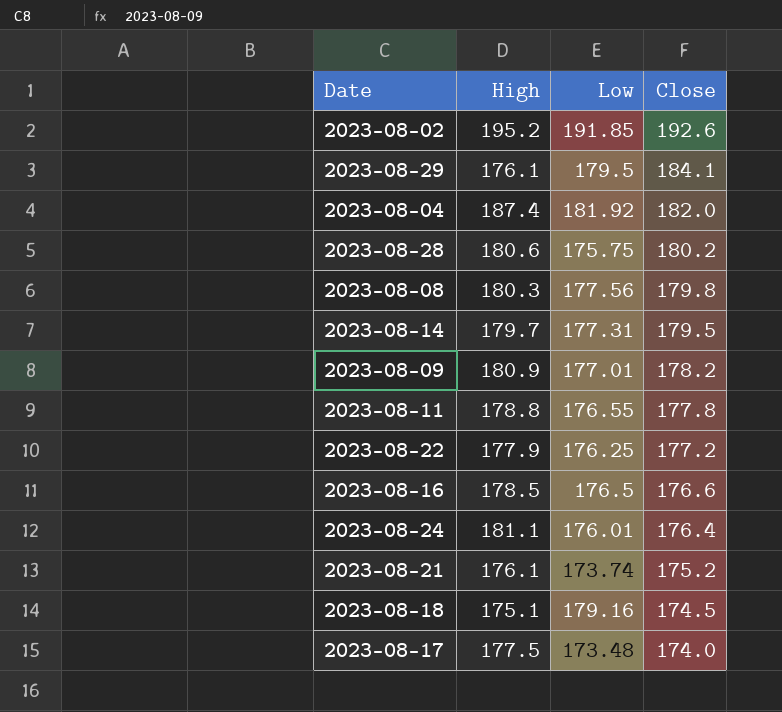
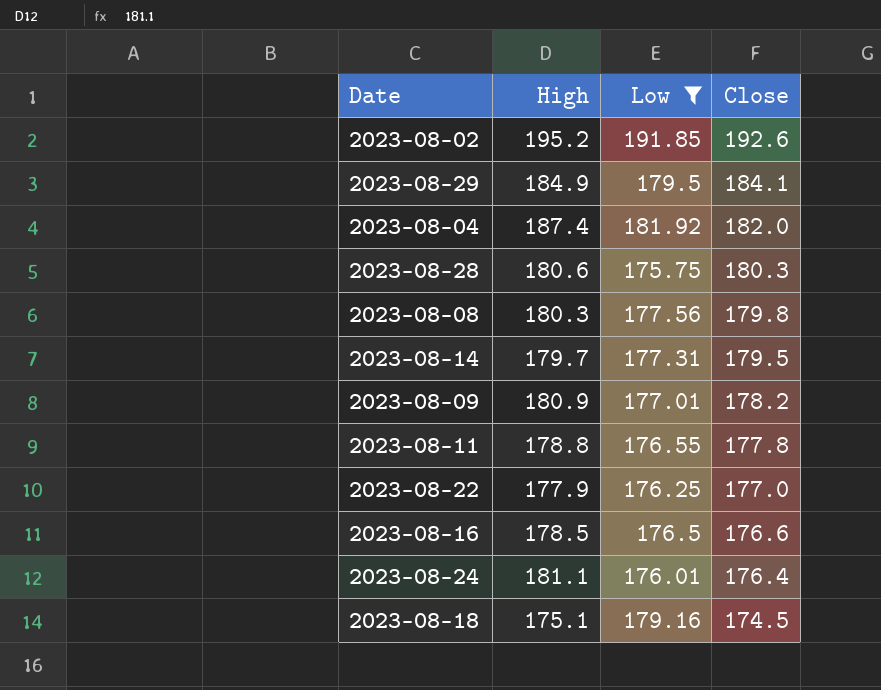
filter: none -> Low >= 175.75
2023-08-29 | High: 176.1 -> 184.9
2023-08-28 | Close: 180.2 -> 180.3
2023-08-22 | Close: 177.2 -> 177.0

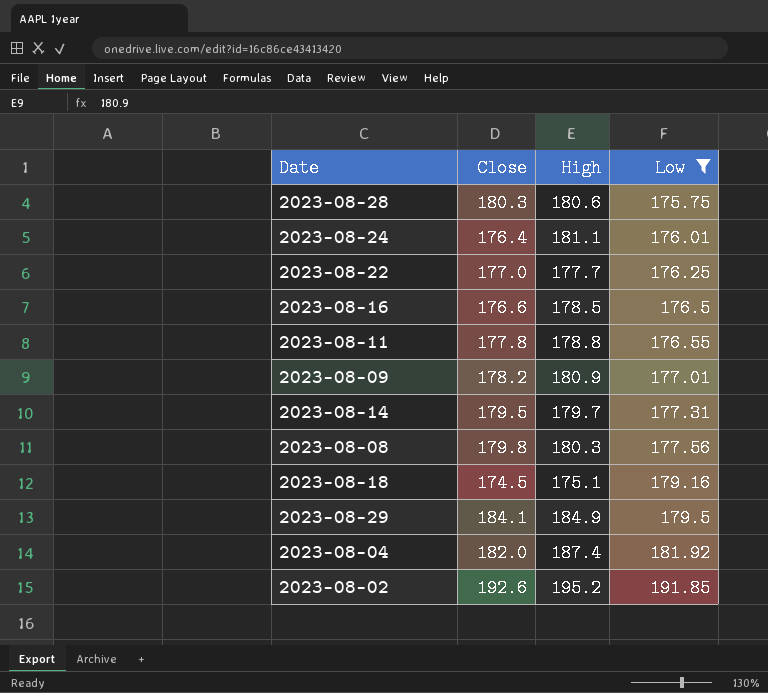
row order: Close descending -> Low ascending
column Close | position: 4 -> 2
2023-08-22 | High: 177.9 -> 177.7

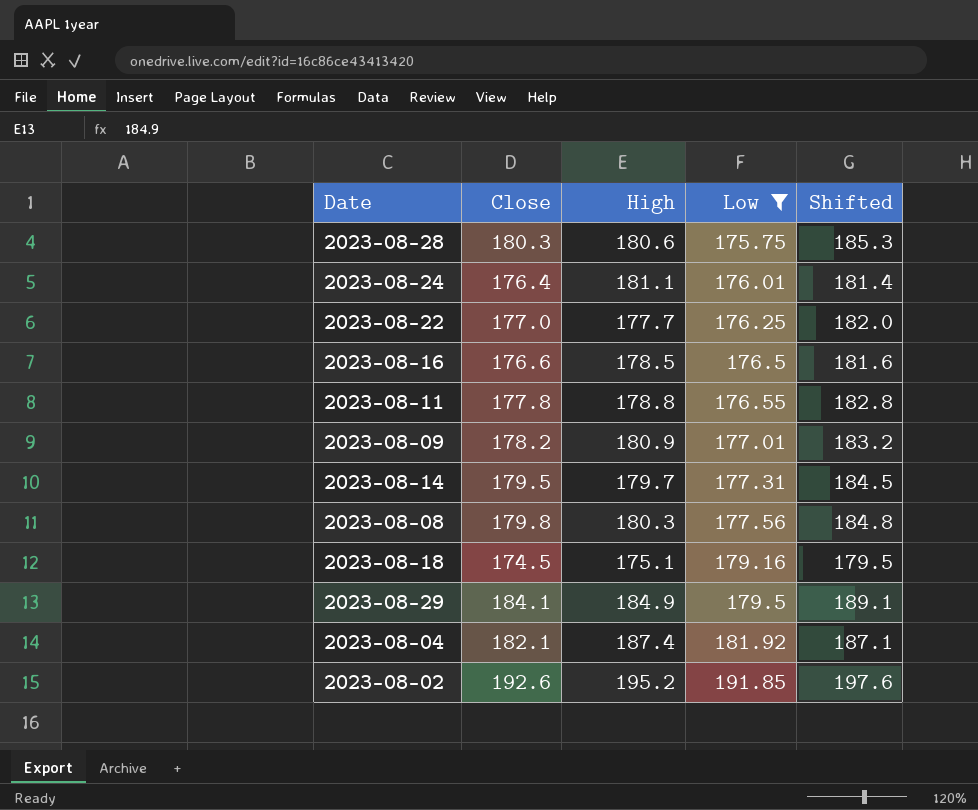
column Shifted | formula: none -> [Close] + 5
2023-08-04 | Close: 182.0 -> 182.1

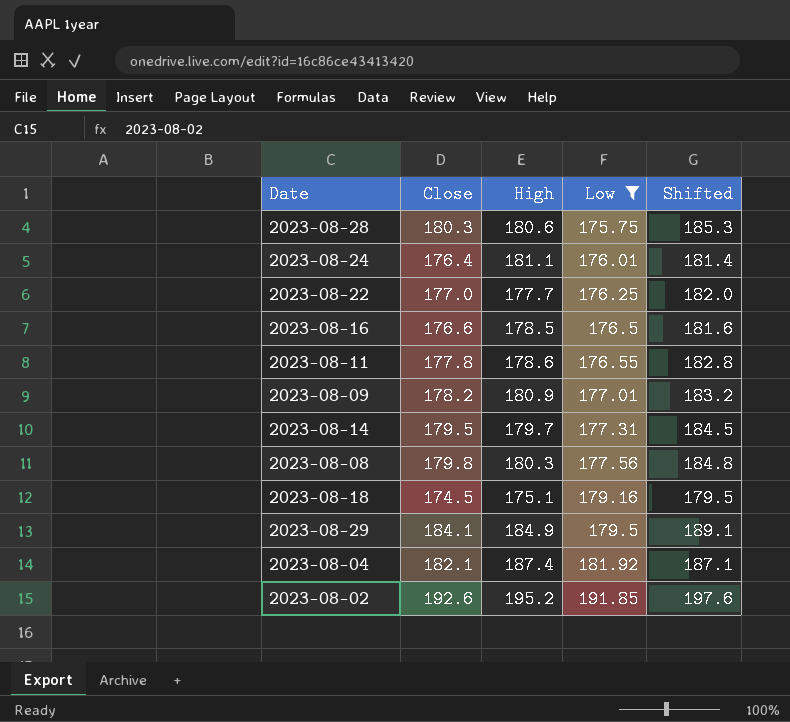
2023-08-11 | High: 178.8 -> 178.6

